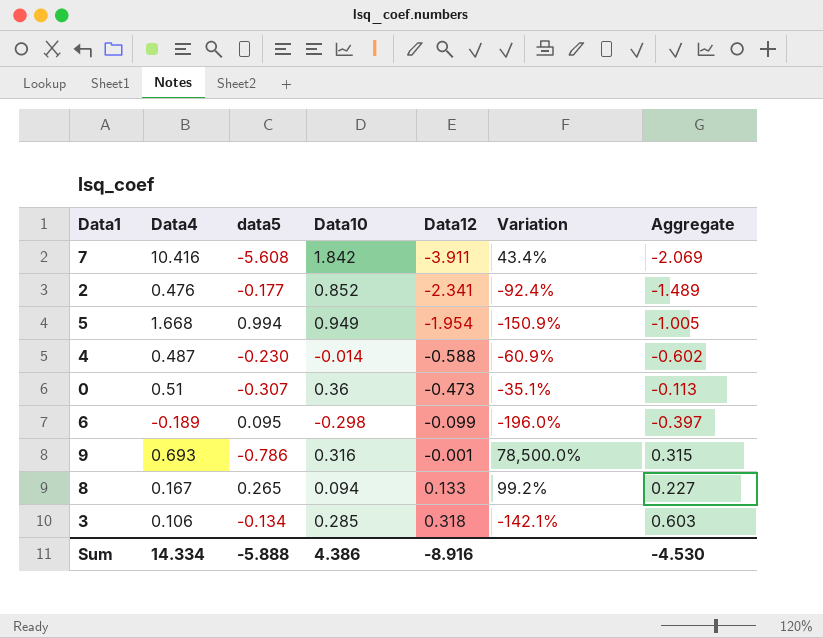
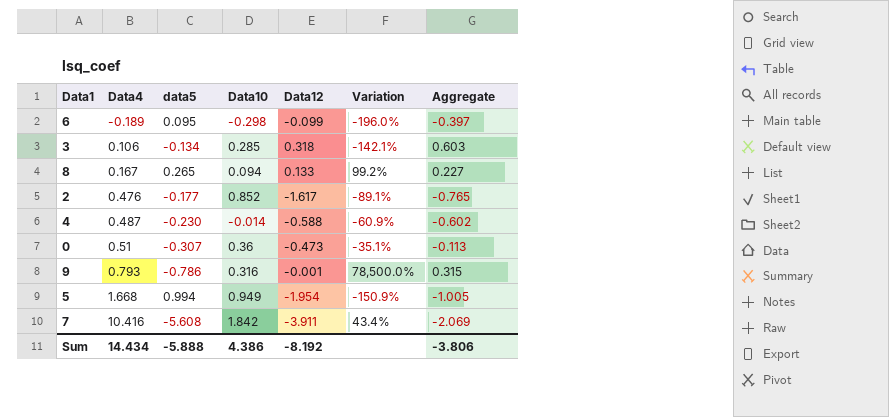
row order: Data12 ascending -> Data4 ascending
2 | Data12: -2.341 -> -1.617
2 | Variation: -92.4% -> -89.1%
2 | Aggregate: -1.489 -> -0.765
9 | Data4: 0.693 -> 0.793
Sum | Data4: 14.334 -> 14.434
Sum | Data12: -8.916 -> -8.192
Sum | Aggregate: -4.530 -> -3.806

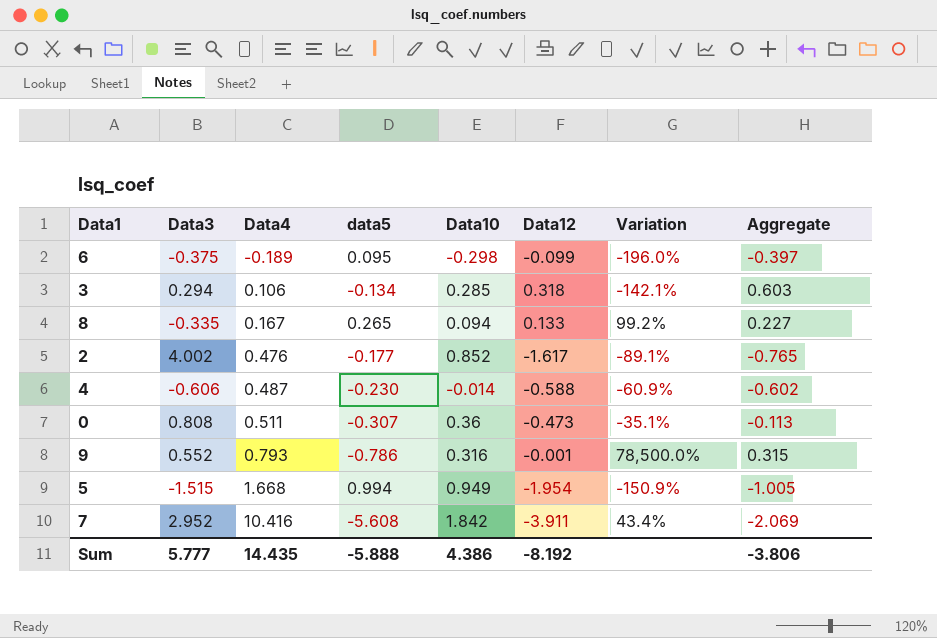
column Data3 | position: none -> 2
0 | Data4: 0.51 -> 0.511
Sum | Data4: 14.434 -> 14.435

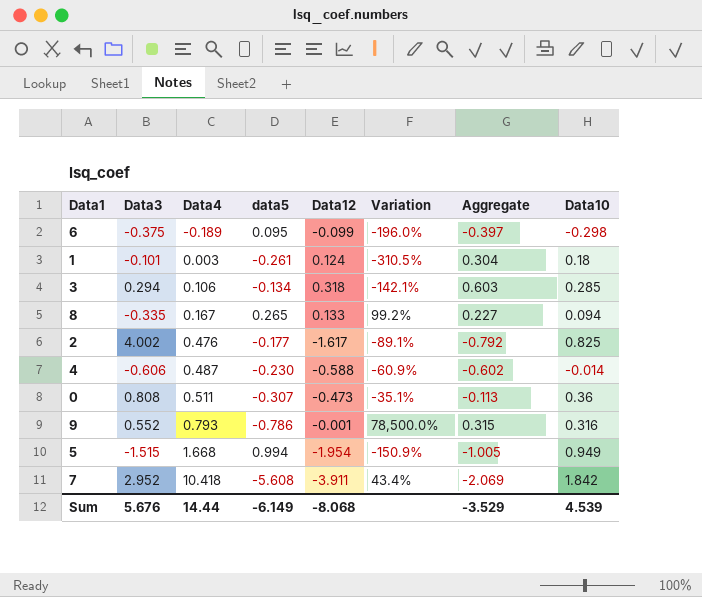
column Data10 | position: 5 -> 8
row 1: none -> -0.101 | 0.003 | -0.261 | 0.124 | -310.5% | 0.304 | 0.18
2 | Aggregate: -0.765 -> -0.792
2 | Data10: 0.852 -> 0.825
7 | Data4: 10.416 -> 10.418
Sum | Data3: 5.777 -> 5.676
Sum | Data4: 14.435 -> 14.44
Sum | data5: -5.888 -> -6.149
Sum | Data12: -8.192 -> -8.068
Sum | Aggregate: -3.806 -> -3.529
Sum | Data10: 4.386 -> 4.539

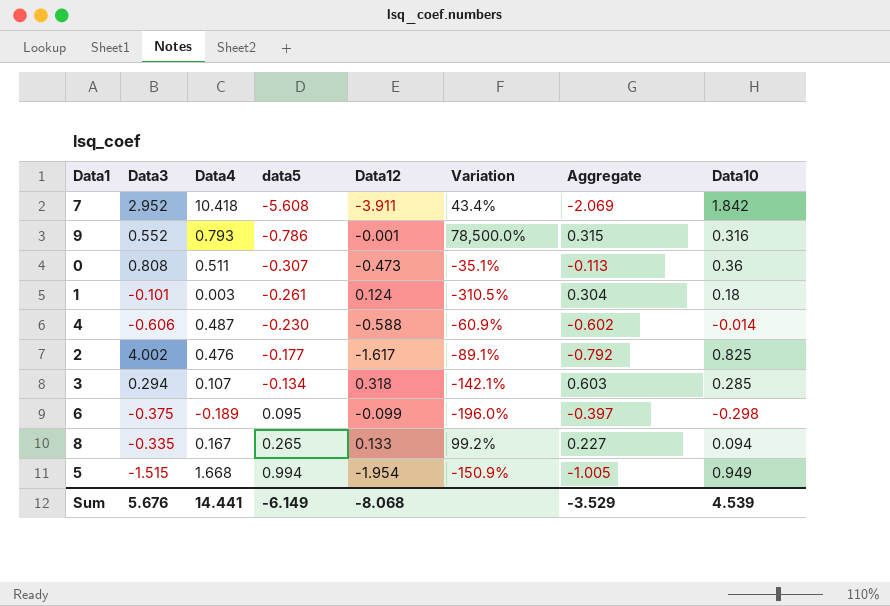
row order: Data4 ascending -> data5 ascending
3 | Data4: 0.106 -> 0.107
Sum | Data4: 14.44 -> 14.441

